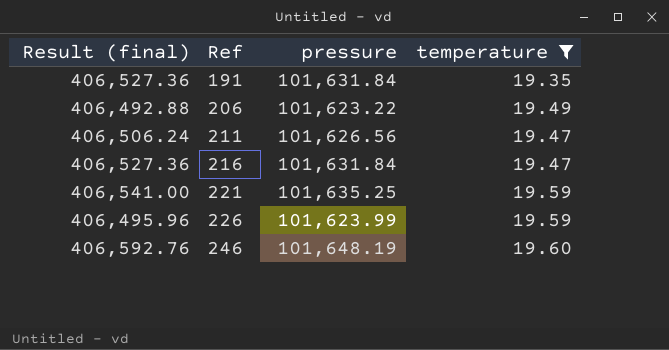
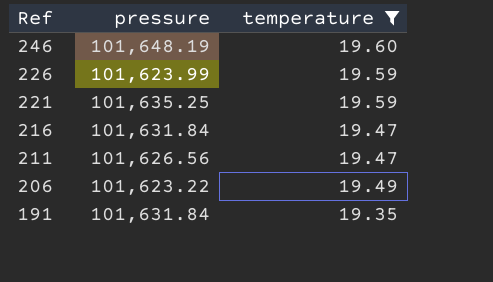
row order: Ref ascending -> Ref descending
column Result (final) | formula: [pressure] * 4 -> none

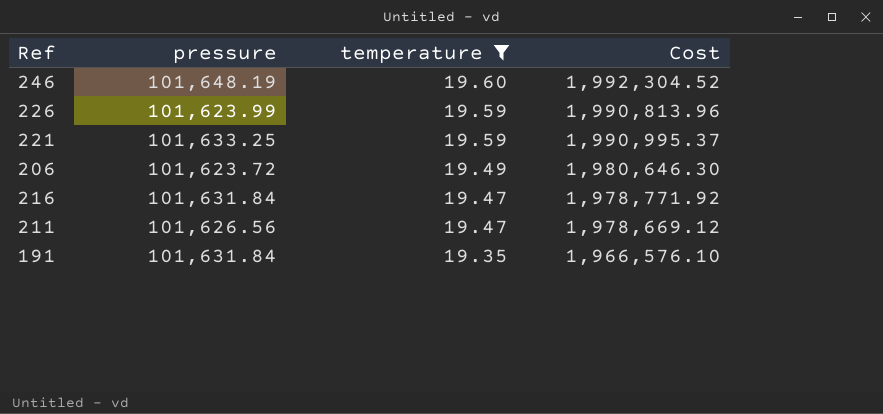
row order: Ref descending -> temperature descending
column Cost | formula: none -> [pressure] * [temperature]
221 | pressure: 101,635.25 -> 101,633.25
206 | pressure: 101,623.22 -> 101,623.72

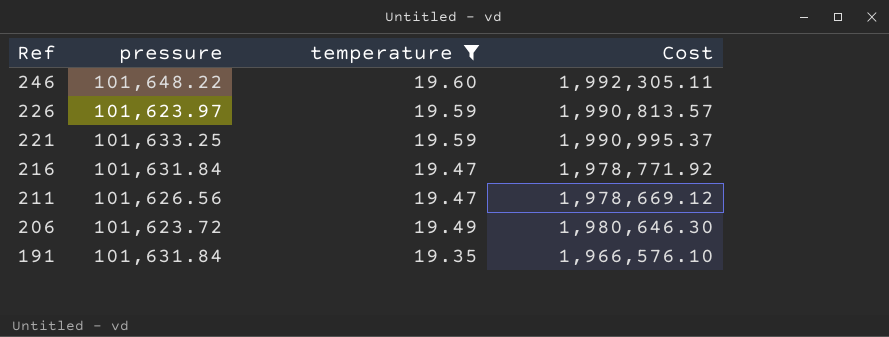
row order: temperature descending -> Ref descending
246 | pressure: 101,648.19 -> 101,648.22
246 | Cost: 1,992,304.52 -> 1,992,305.11
226 | pressure: 101,623.99 -> 101,623.97
226 | Cost: 1,990,813.96 -> 1,990,813.57

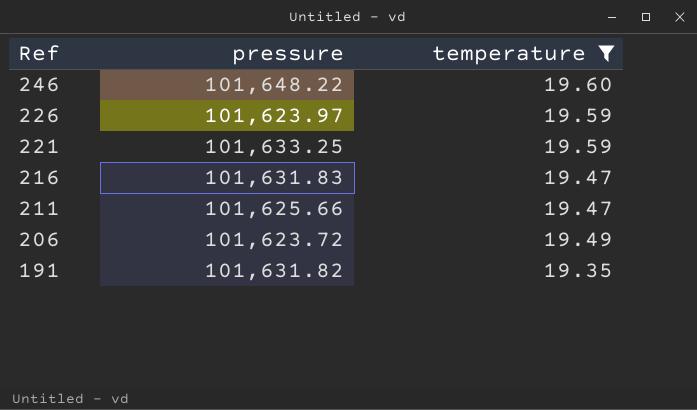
column Cost | formula: [pressure] * [temperature] -> none
216 | pressure: 101,631.84 -> 101,631.83
211 | pressure: 101,626.56 -> 101,625.66
191 | pressure: 101,631.84 -> 101,631.82

